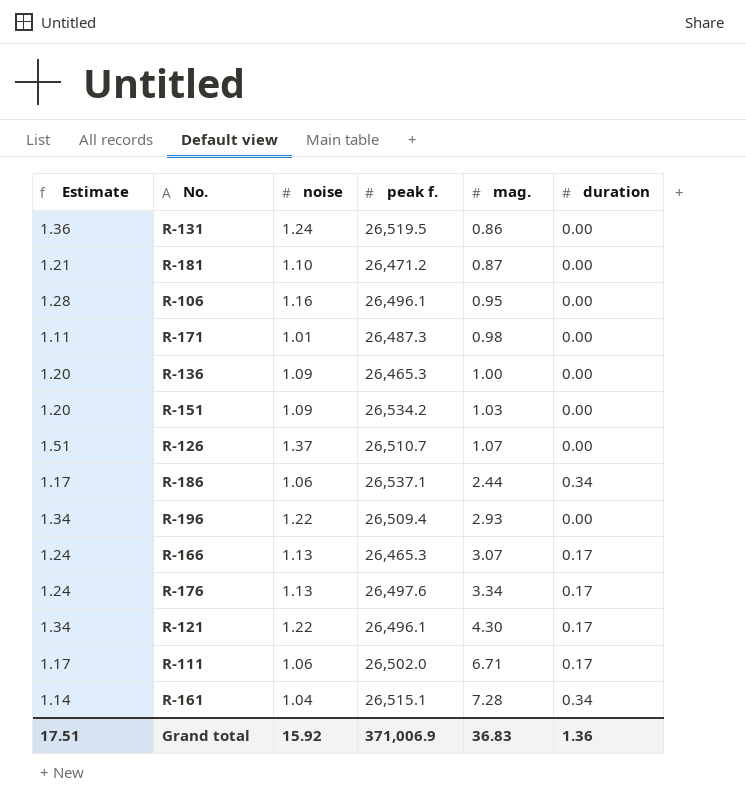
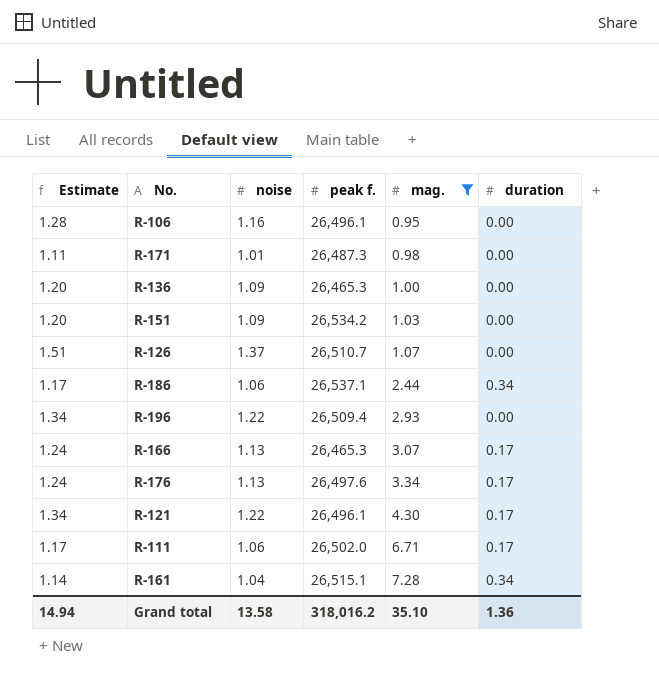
filter: none -> mag. >= 0.95
Grand total | Estimate: 17.51 -> 14.94
Grand total | noise: 15.92 -> 13.58
Grand total | peak f.: 371,006.9 -> 318,016.2
Grand total | mag.: 36.83 -> 35.10

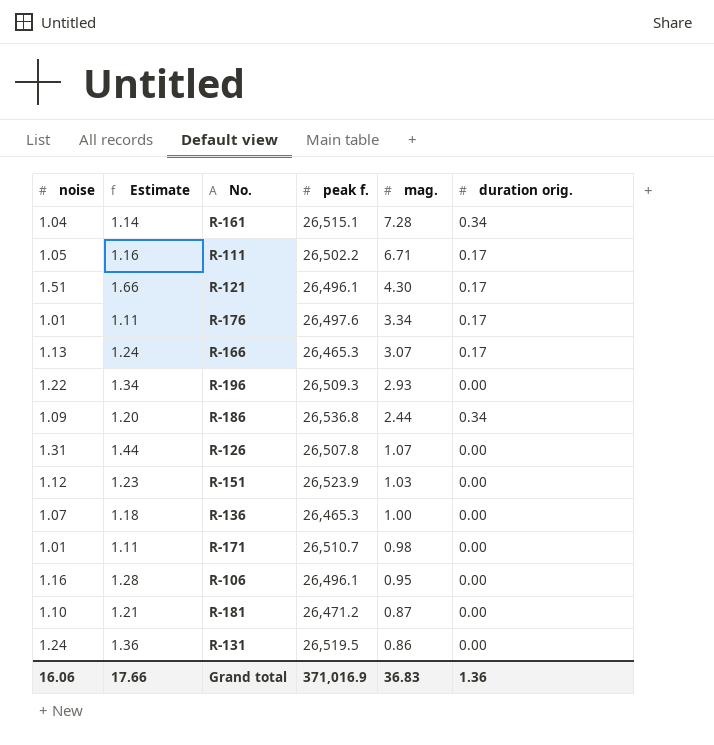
filter: mag. >= 0.95 -> none
row order: mag. ascending -> mag. descending
column noise | position: 3 -> 1
column name: duration -> duration orig.
R-111 | noise: 1.06 -> 1.05
R-111 | Estimate: 1.17 -> 1.16
R-111 | peak f.: 26,502.0 -> 26,502.2
R-121 | noise: 1.22 -> 1.51
R-121 | Estimate: 1.34 -> 1.66
R-176 | noise: 1.13 -> 1.01
R-176 | Estimate: 1.24 -> 1.11
R-196 | peak f.: 26,509.4 -> 26,509.3
R-186 | noise: 1.06 -> 1.09
R-186 | Estimate: 1.17 -> 1.20
R-186 | peak f.: 26,537.1 -> 26,536.8
R-126 | noise: 1.37 -> 1.31
R-126 | Estimate: 1.51 -> 1.44
R-126 | peak f.: 26,510.7 -> 26,507.8
R-151 | noise: 1.09 -> 1.12
R-151 | Estimate: 1.20 -> 1.23
R-151 | peak f.: 26,534.2 -> 26,523.9
R-136 | noise: 1.09 -> 1.07
R-136 | Estimate: 1.20 -> 1.18
R-171 | peak f.: 26,487.3 -> 26,510.7
Grand total | noise: 13.58 -> 16.06
Grand total | Estimate: 14.94 -> 17.66
Grand total | peak f.: 318,016.2 -> 371,016.9
Grand total | mag.: 35.10 -> 36.83

